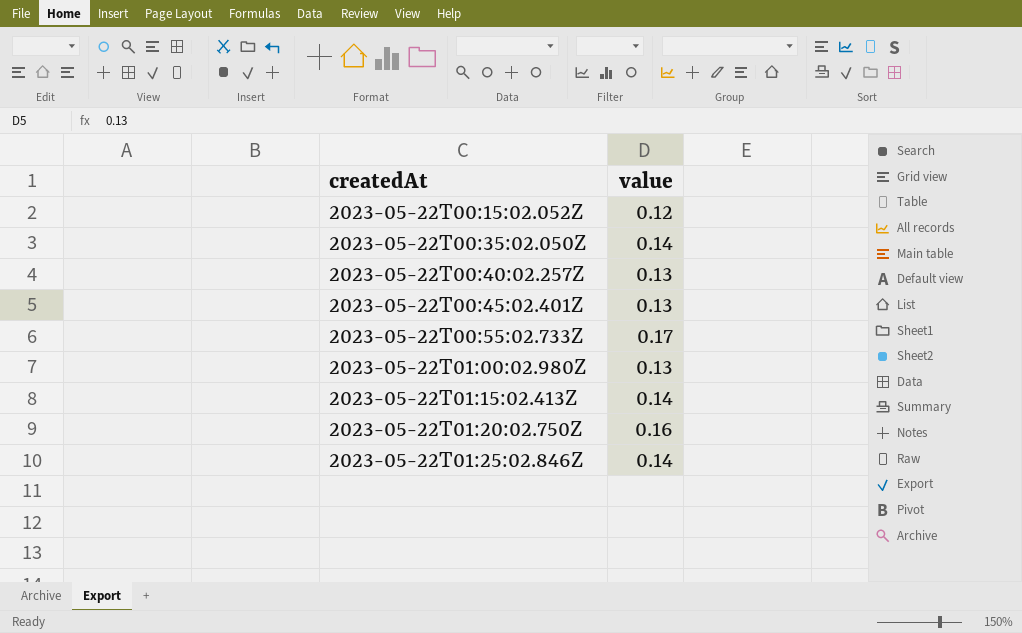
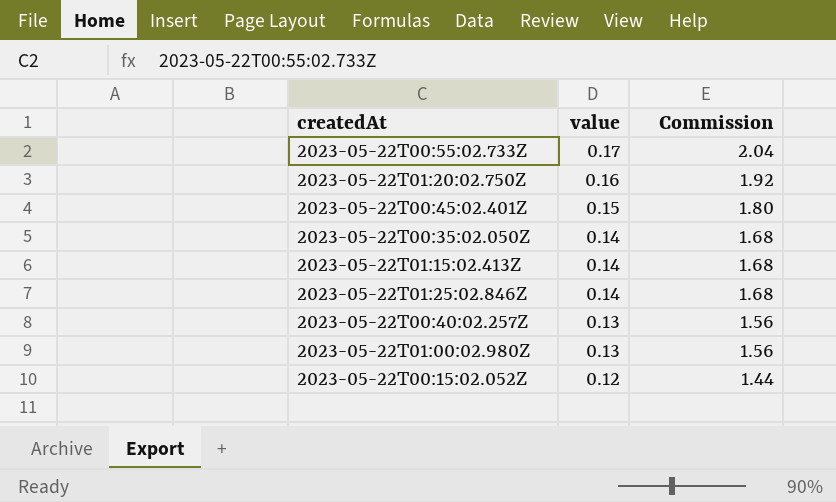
row order: createdAt ascending -> value descending
column Commission | formula: none -> [value] * 12
2023-05-22T00:45:02.401Z | value: 0.13 -> 0.15

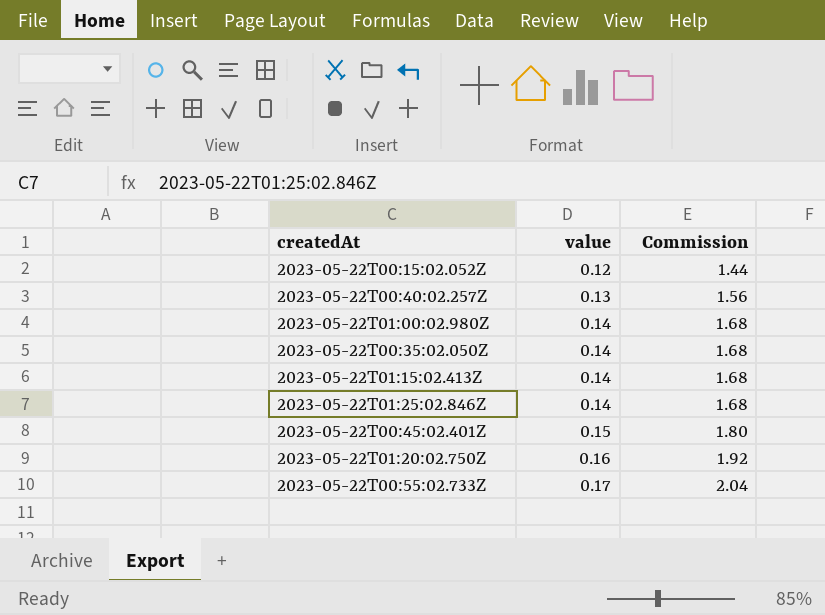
row order: value descending -> value ascending
2023-05-22T01:00:02.980Z | value: 0.13 -> 0.14
2023-05-22T01:00:02.980Z | Commission: 1.56 -> 1.68

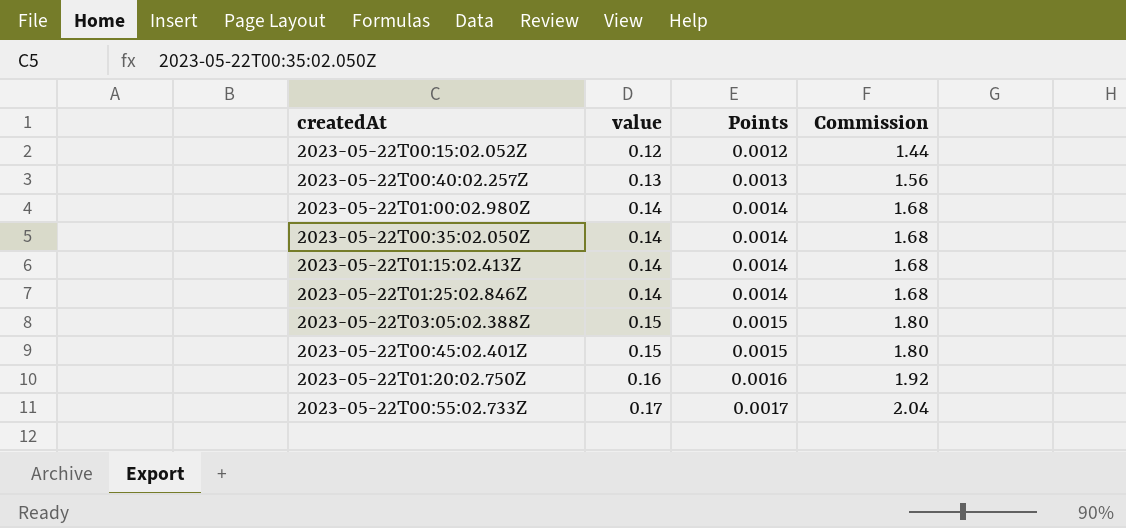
column Points | formula: none -> [value] * 0.01
row 2023-05-22T03:05:02.388Z: none -> 0.15 | 0.0015 | 1.80

